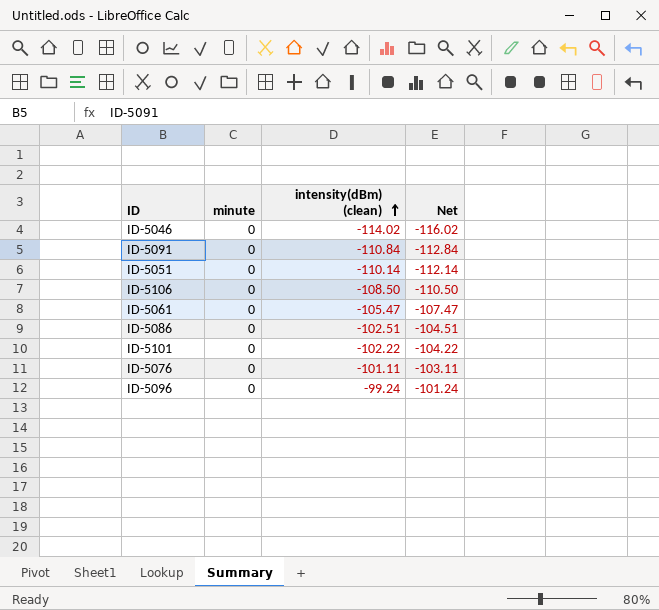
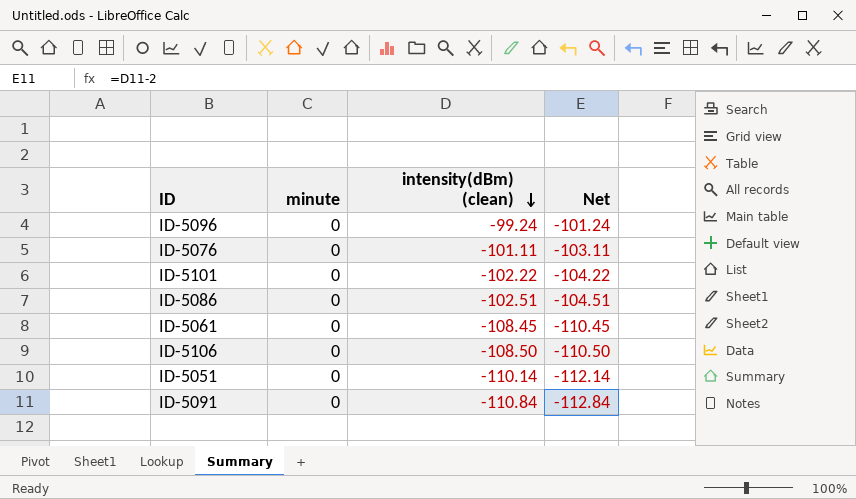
row order: intensity(dBm) (clean) ascending -> intensity(dBm) (clean) descending
row ID-5046: 0 | -114.02 | -116.02 -> none
ID-5061 | intensity(dBm) (clean): -105.47 -> -108.45
ID-5061 | Net: -107.47 -> -110.45

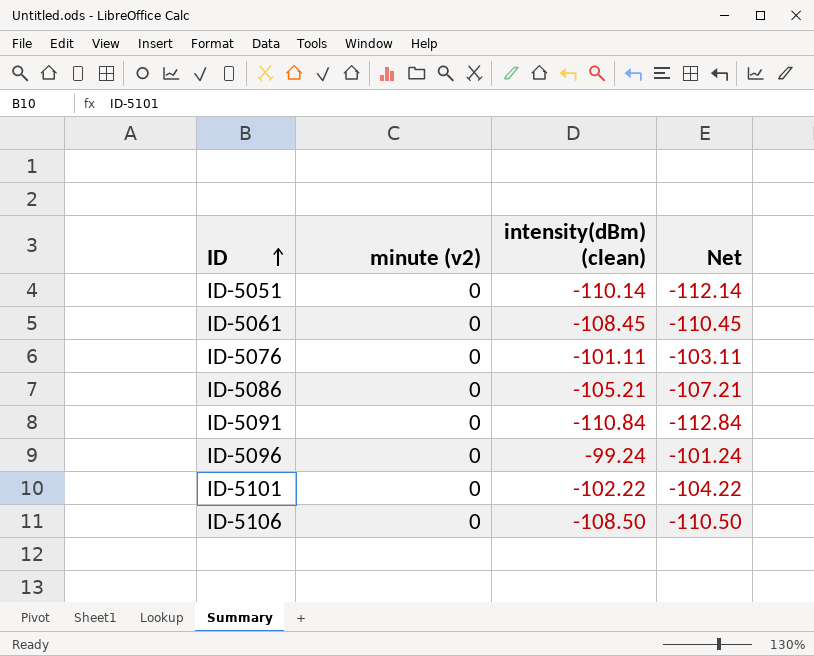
row order: intensity(dBm) (clean) descending -> ID ascending
column name: minute -> minute (v2)
ID-5086 | intensity(dBm) (clean): -102.51 -> -105.21
ID-5086 | Net: -104.51 -> -107.21

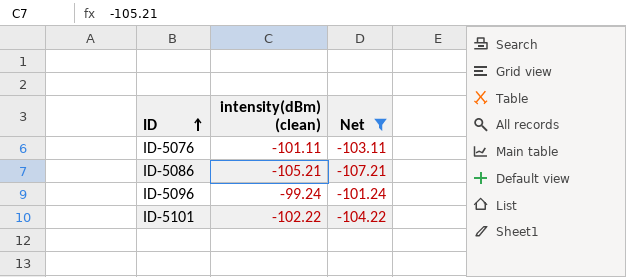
filter: none -> Net >= -107.21
column minute (v2) | position: 2 -> none

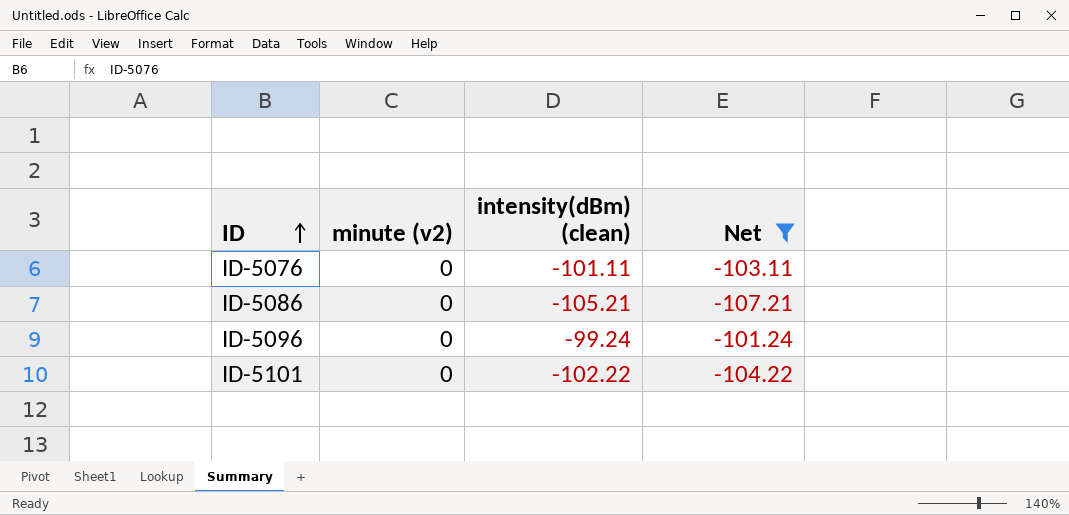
column minute (v2) | position: none -> 2

